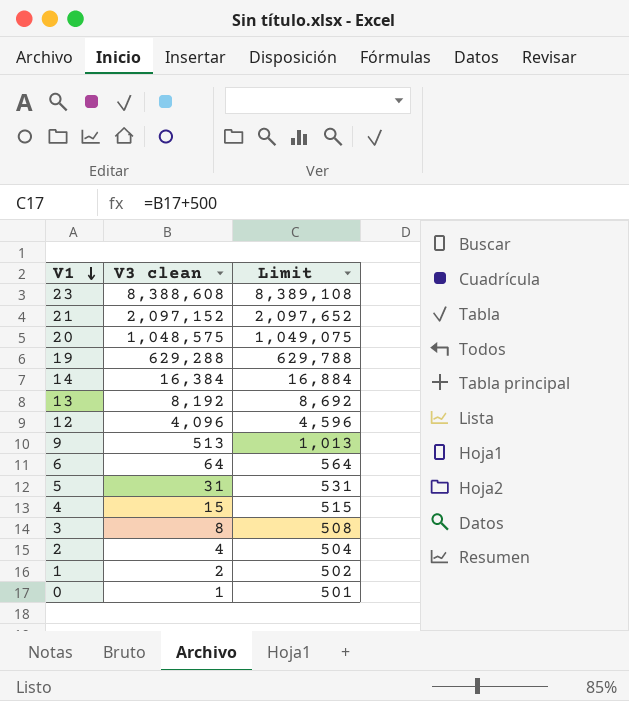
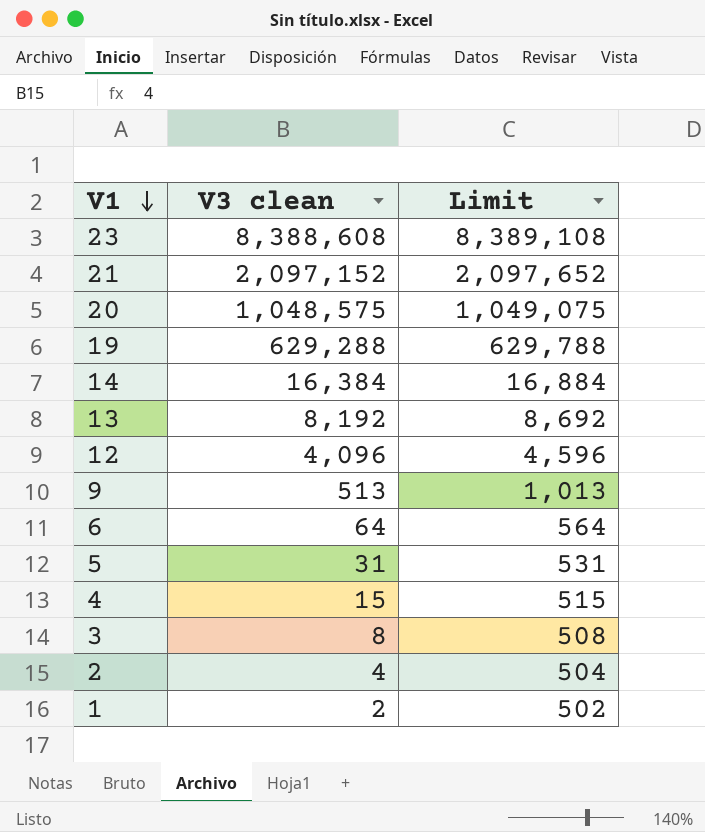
row 0: 1 | 501 -> none

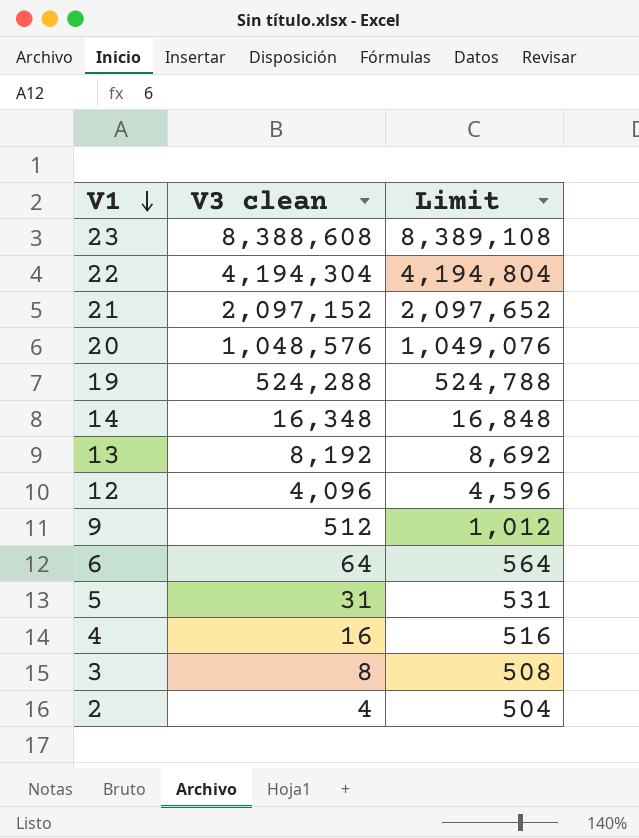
row 1: 2 | 502 -> none
row 22: none -> 4,194,304 | 4,194,804
20 | V3 clean: 1,048,575 -> 1,048,576
20 | Limit: 1,049,075 -> 1,049,076
19 | V3 clean: 629,288 -> 524,288
19 | Limit: 629,788 -> 524,788
14 | V3 clean: 16,384 -> 16,348
14 | Limit: 16,884 -> 16,848
9 | V3 clean: 513 -> 512
9 | Limit: 1,013 -> 1,012
4 | V3 clean: 15 -> 16
4 | Limit: 515 -> 516

